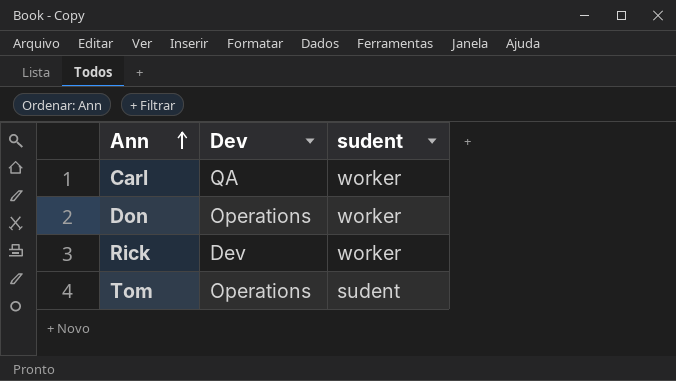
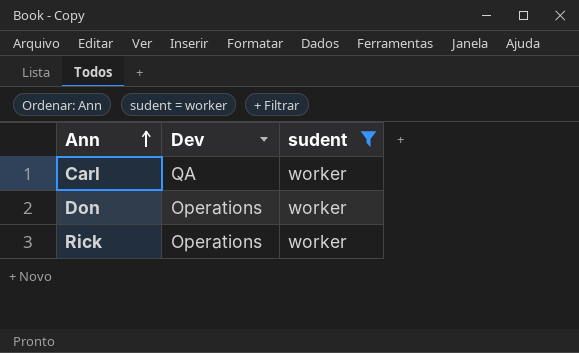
filter: none -> sudent = worker
Rick | Dev: Dev -> Operations

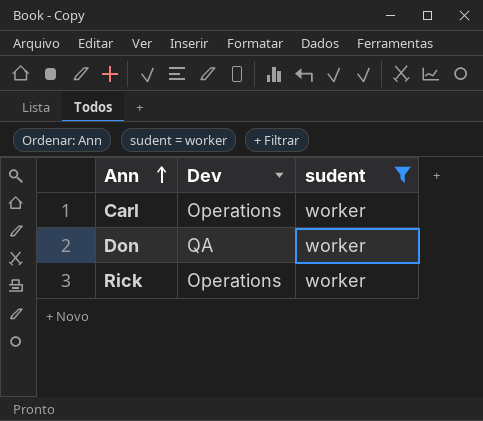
Carl | Dev: QA -> Operations
Don | Dev: Operations -> QA

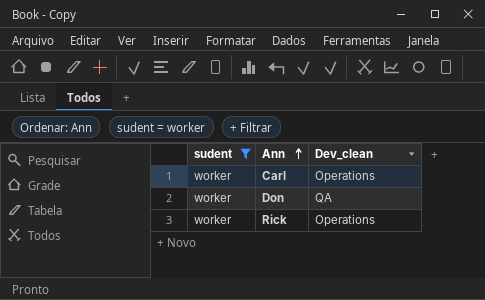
column sudent | position: 3 -> 1
column name: Dev -> Dev_clean

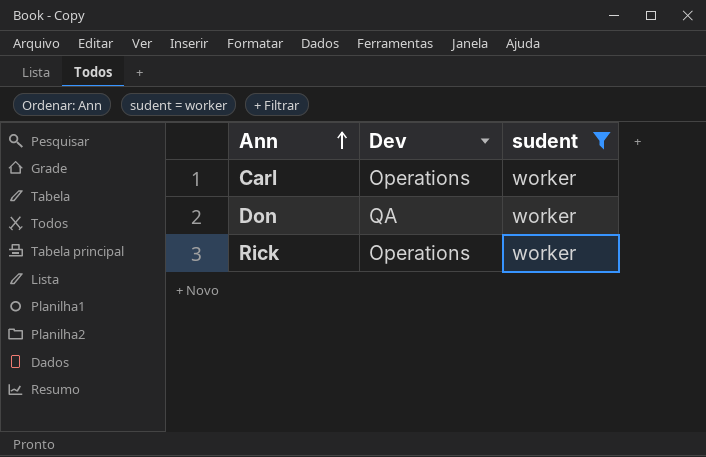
column name: Dev_clean -> Dev
column sudent | position: 1 -> 3

